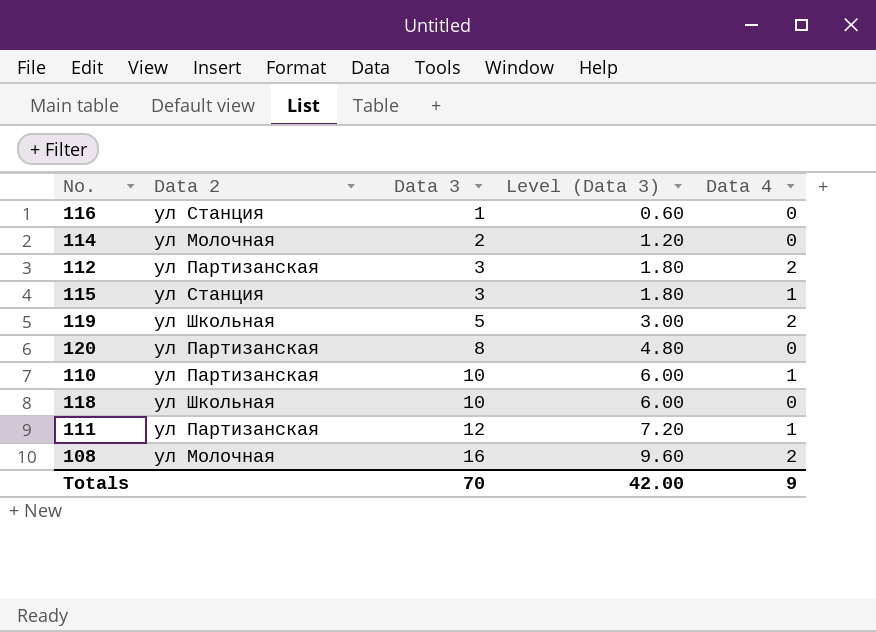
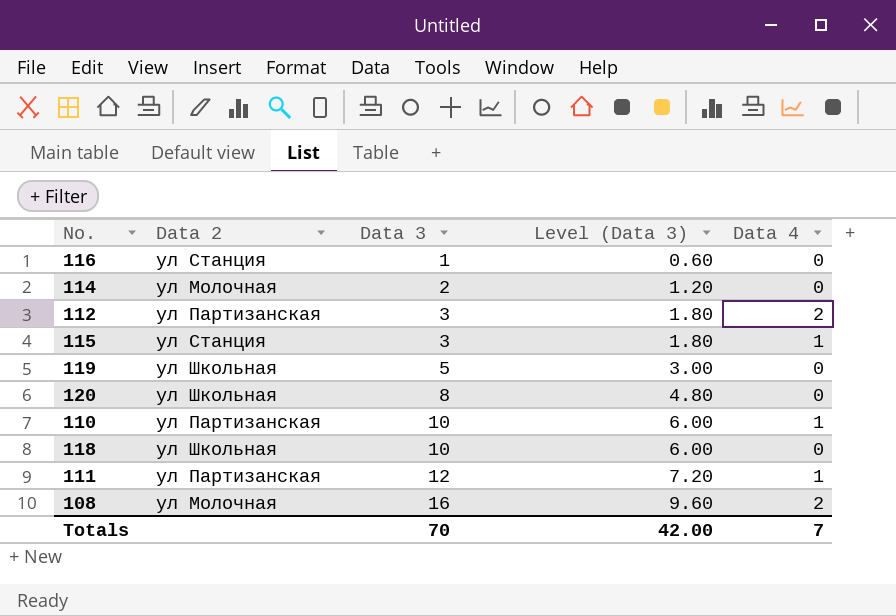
119 | Data 4: 2 -> 0
120 | Data 2: ул Партизанская -> ул Школьная
Totals | Data 4: 9 -> 7

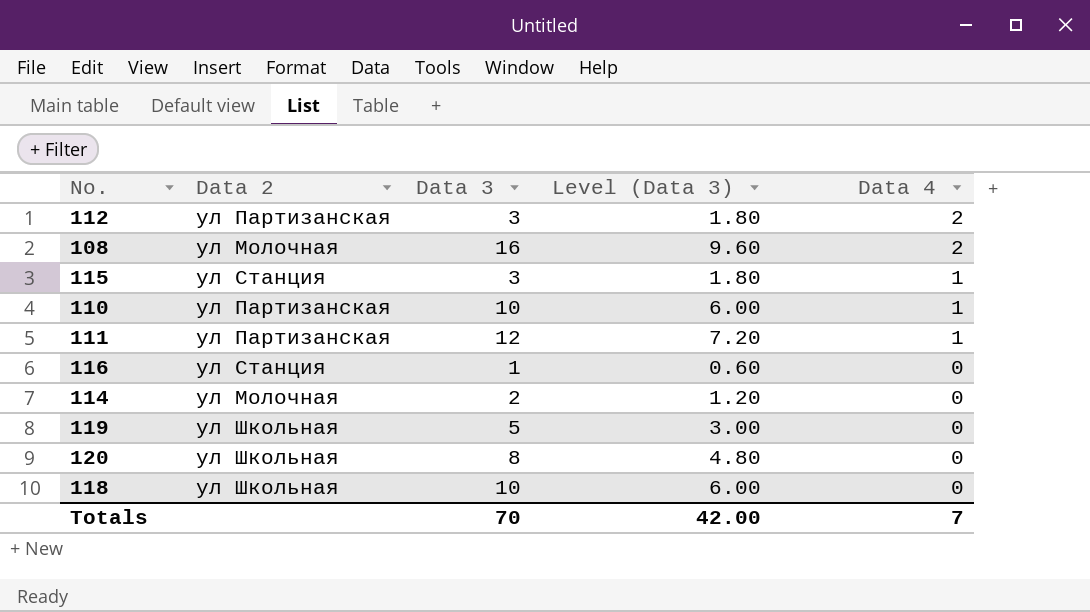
row order: Data 3 ascending -> Data 4 descending

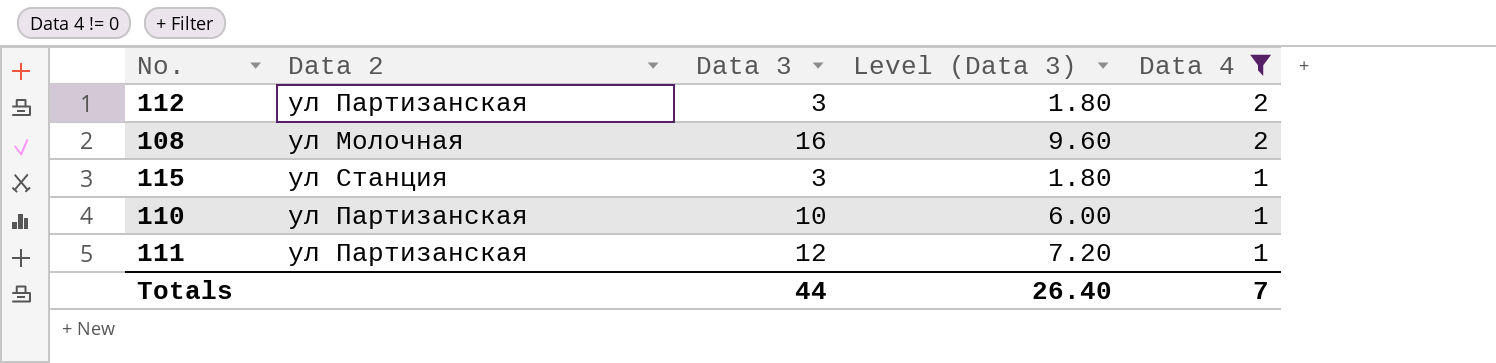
filter: none -> Data 4 != 0
Totals | Data 3: 70 -> 44
Totals | Level (Data 3): 42.00 -> 26.40

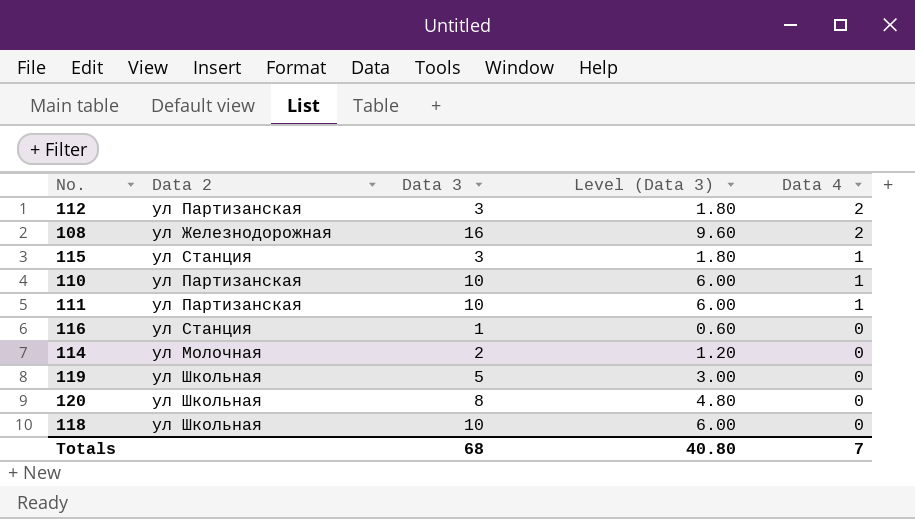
filter: Data 4 != 0 -> none
108 | Data 2: ул Молочная -> ул Железнодорожная
111 | Data 3: 12 -> 10
111 | Level (Data 3): 7.20 -> 6.00
Totals | Data 3: 44 -> 68
Totals | Level (Data 3): 26.40 -> 40.80

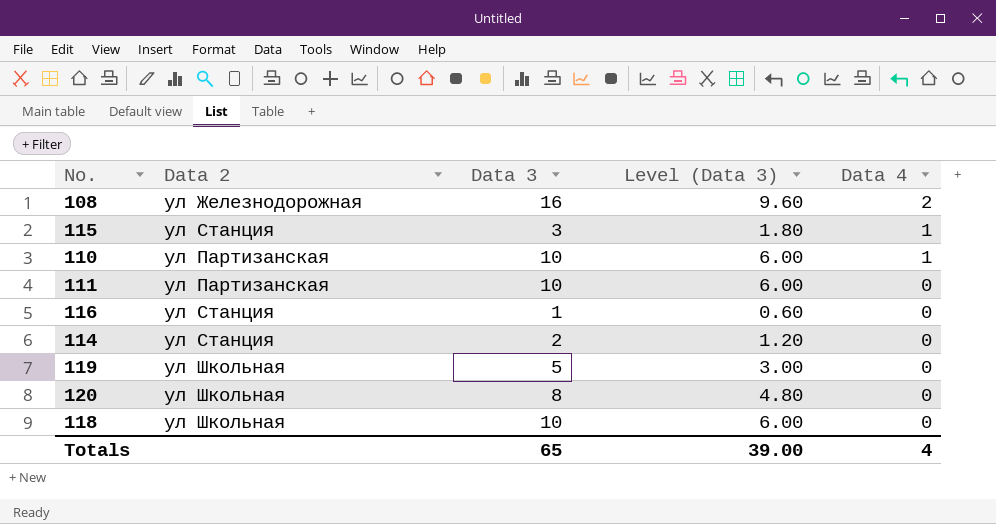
row 112: ул Партизанская | 3 | 1.80 | 2 -> none
111 | Data 4: 1 -> 0
114 | Data 2: ул Молочная -> ул Станция
Totals | Data 3: 68 -> 65
Totals | Level (Data 3): 40.80 -> 39.00
Totals | Data 4: 7 -> 4

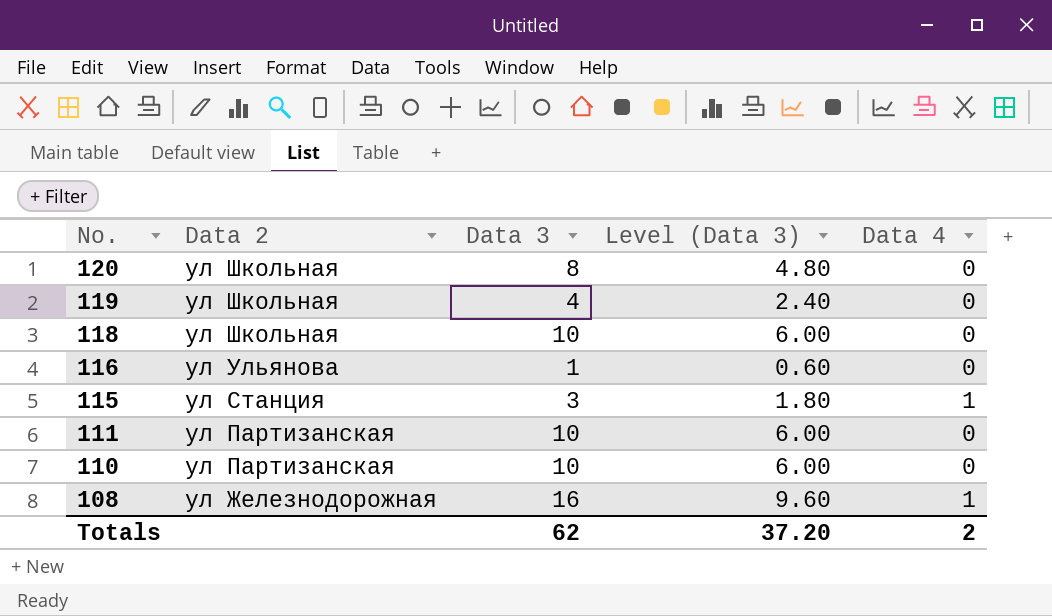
row order: Data 4 descending -> No. descending
row 114: ул Станция | 2 | 1.20 | 0 -> none
119 | Data 3: 5 -> 4
119 | Level (Data 3): 3.00 -> 2.40
116 | Data 2: ул Станция -> ул Ульянова
110 | Data 4: 1 -> 0
108 | Data 4: 2 -> 1
Totals | Data 3: 65 -> 62
Totals | Level (Data 3): 39.00 -> 37.20
Totals | Data 4: 4 -> 2

